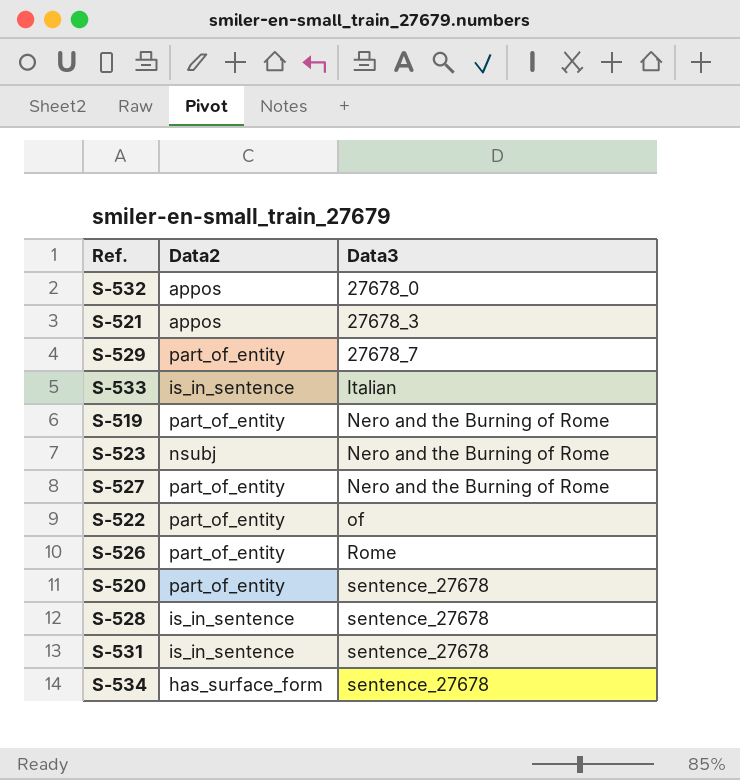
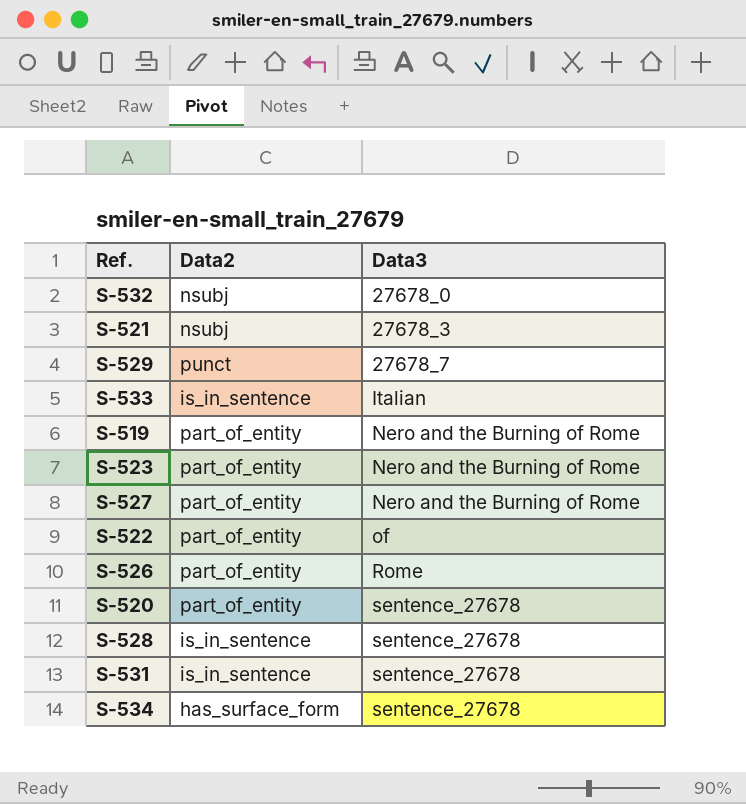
S-532 | Data2: appos -> nsubj
S-521 | Data2: appos -> nsubj
S-529 | Data2: part_of_entity -> punct
S-523 | Data2: nsubj -> part_of_entity

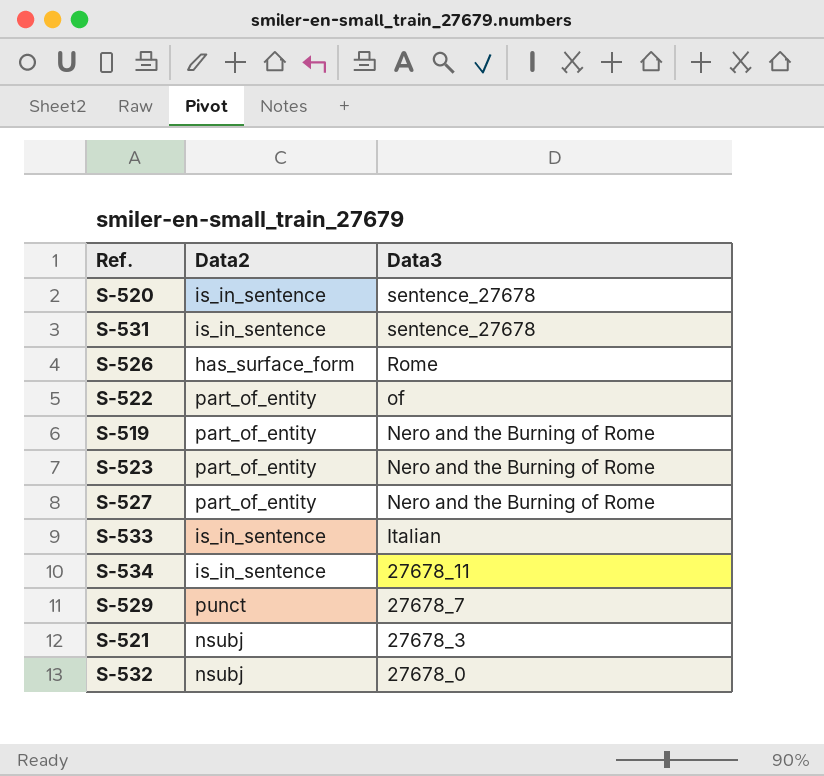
row order: Data3 ascending -> Data3 descending
row S-528: is_in_sentence | sentence_27678 -> none
S-520 | Data2: part_of_entity -> is_in_sentence
S-526 | Data2: part_of_entity -> has_surface_form
S-534 | Data2: has_surface_form -> is_in_sentence
S-534 | Data3: sentence_27678 -> 27678_11

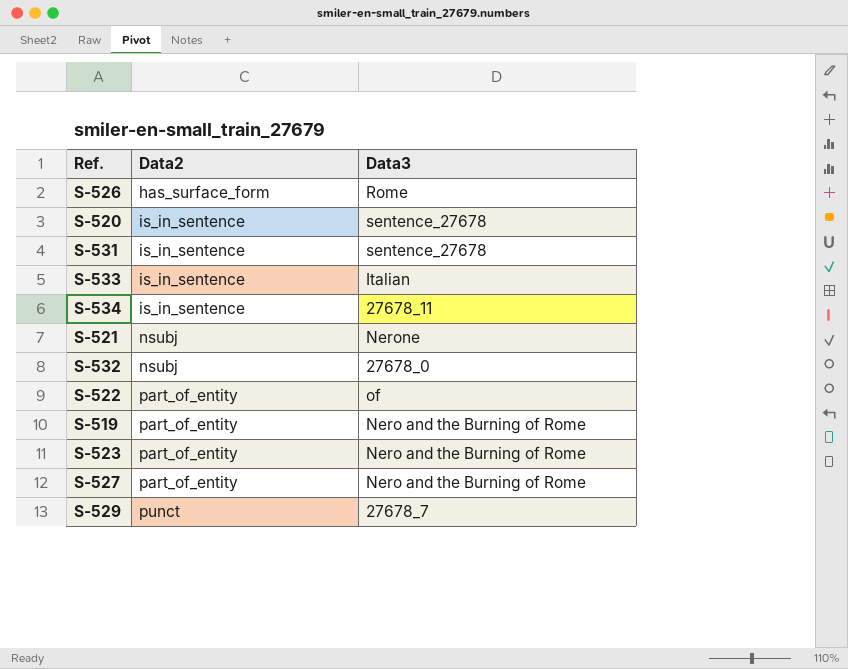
row order: Data3 descending -> Data2 ascending
S-521 | Data3: 27678_3 -> Nerone

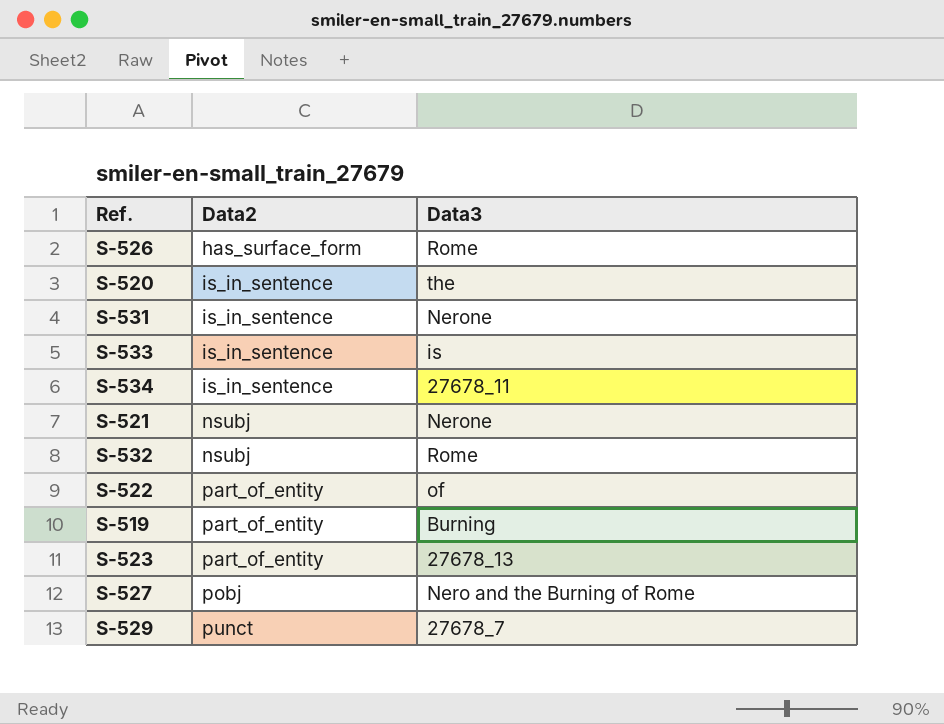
S-520 | Data3: sentence_27678 -> the
S-531 | Data3: sentence_27678 -> Nerone
S-533 | Data3: Italian -> is
S-532 | Data3: 27678_0 -> Rome
S-519 | Data3: Nero and the Burning of Rome -> Burning
S-523 | Data3: Nero and the Burning of Rome -> 27678_13
S-527 | Data2: part_of_entity -> pobj

